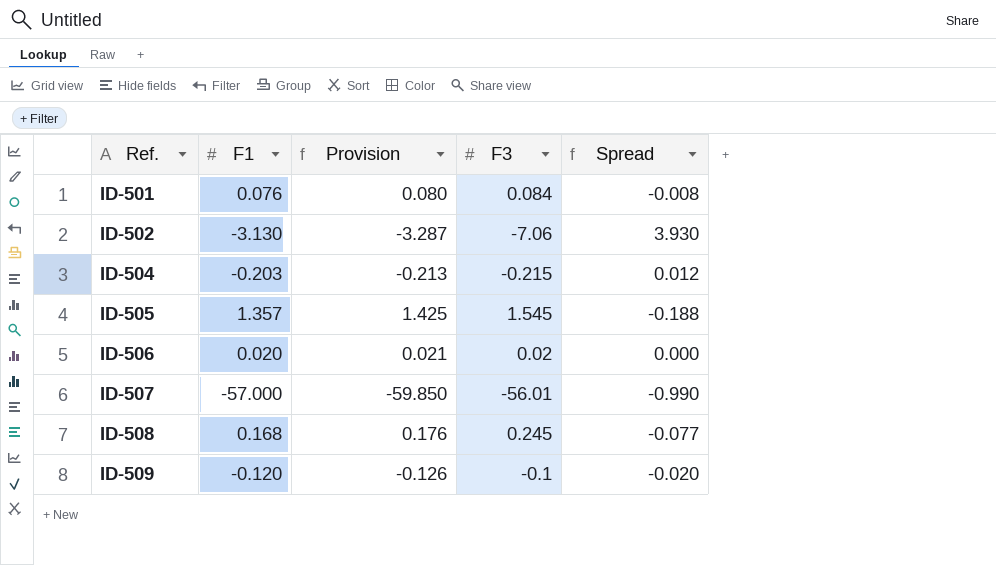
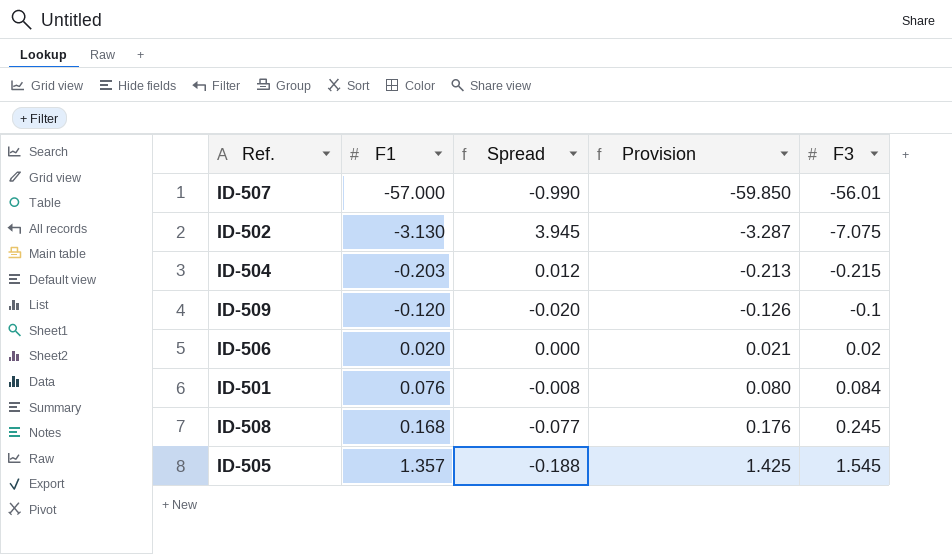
row order: Ref. ascending -> F1 ascending
column Spread | position: 5 -> 3
ID-502 | Spread: 3.930 -> 3.945
ID-502 | F3: -7.06 -> -7.075

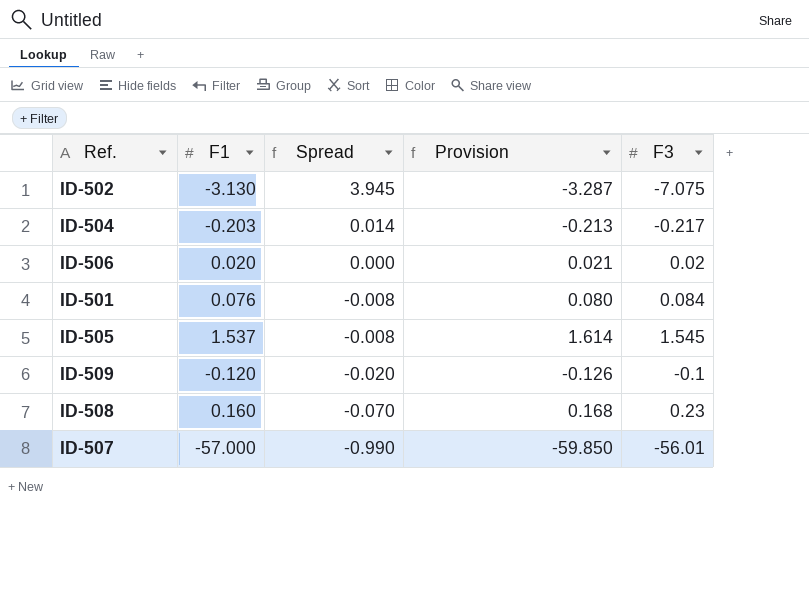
row order: F1 ascending -> Spread descending
ID-504 | Spread: 0.012 -> 0.014
ID-504 | F3: -0.215 -> -0.217
ID-505 | F1: 1.357 -> 1.537
ID-505 | Spread: -0.188 -> -0.008
ID-505 | Provision: 1.425 -> 1.614
ID-508 | F1: 0.168 -> 0.160
ID-508 | Spread: -0.077 -> -0.070
ID-508 | Provision: 0.176 -> 0.168
ID-508 | F3: 0.245 -> 0.23

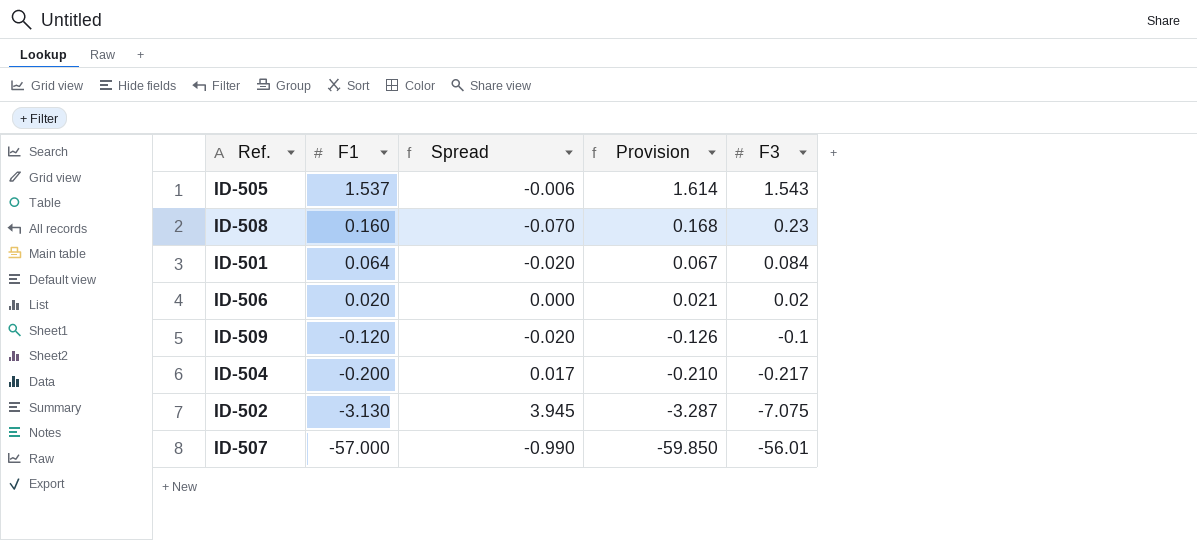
row order: Spread descending -> F1 descending
ID-505 | Spread: -0.008 -> -0.006
ID-505 | F3: 1.545 -> 1.543
ID-501 | F1: 0.076 -> 0.064
ID-501 | Spread: -0.008 -> -0.020
ID-501 | Provision: 0.080 -> 0.067
ID-504 | F1: -0.203 -> -0.200
ID-504 | Spread: 0.014 -> 0.017
ID-504 | Provision: -0.213 -> -0.210

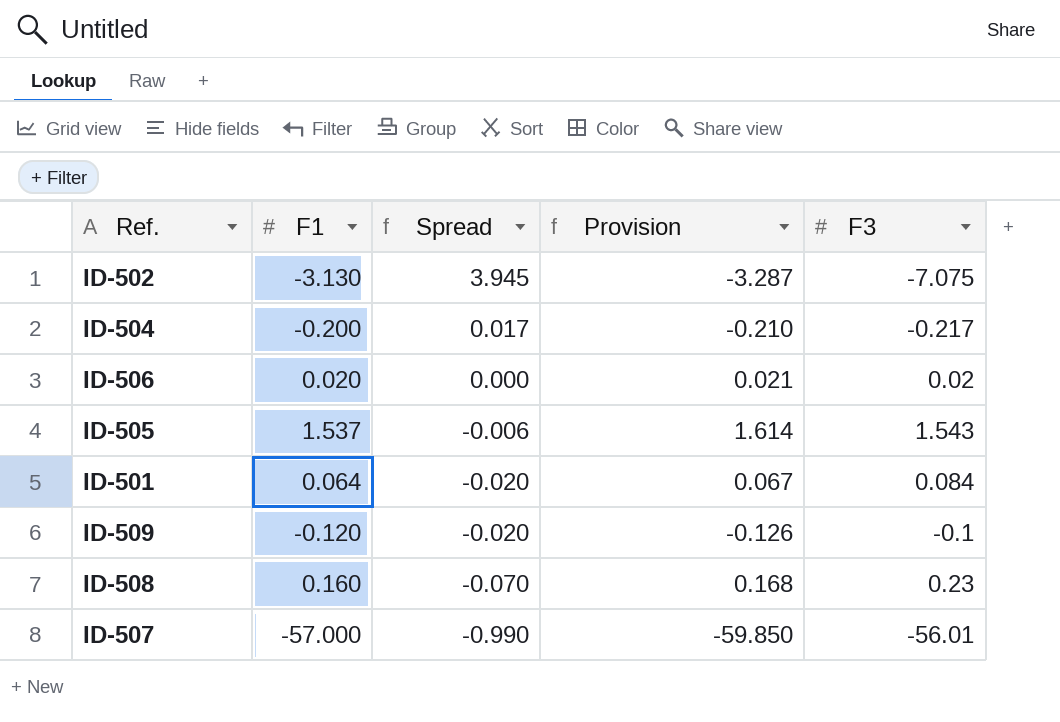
row order: F1 descending -> Spread descending

